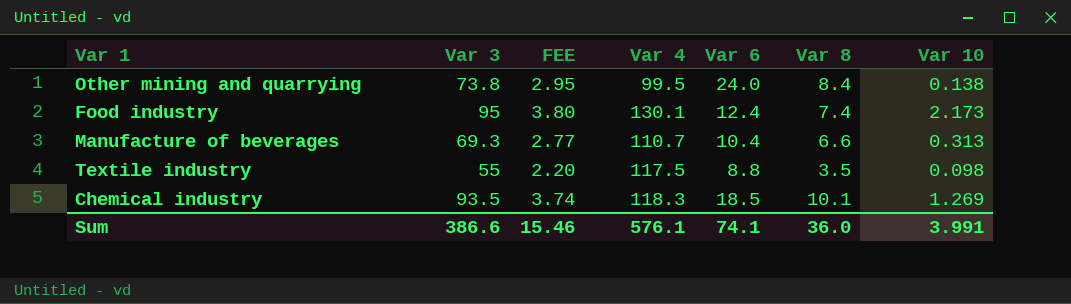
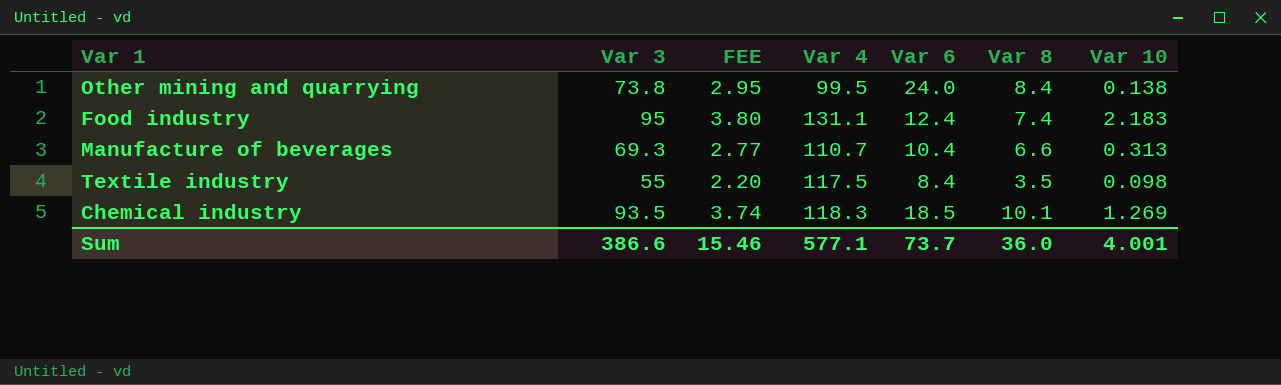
Food industry | Var 4: 130.1 -> 131.1
Food industry | Var 10: 2.173 -> 2.183
Textile industry | Var 6: 8.8 -> 8.4
Sum | Var 4: 576.1 -> 577.1
Sum | Var 6: 74.1 -> 73.7
Sum | Var 10: 3.991 -> 4.001

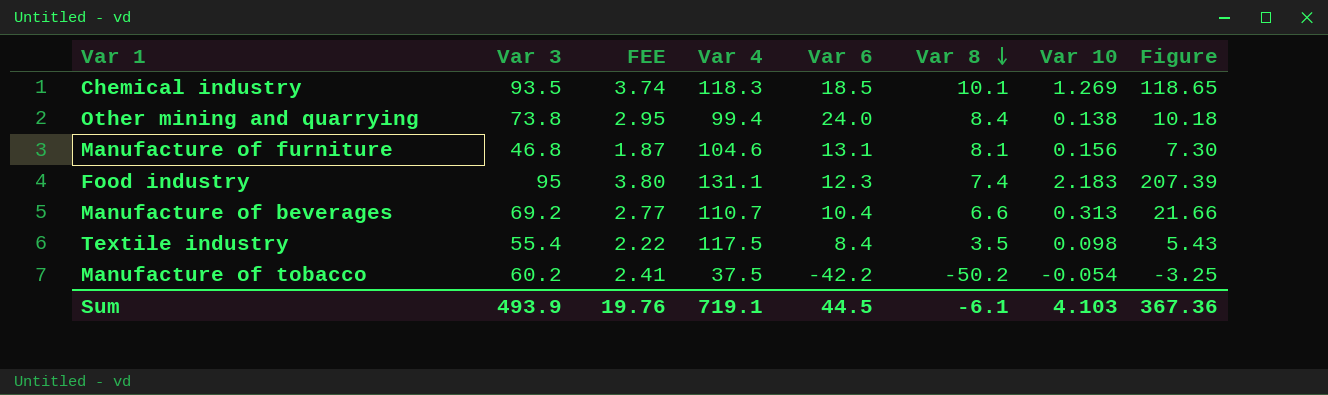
row order: none -> Var 8 descending
column Figure | formula: none -> [Var 3] * [Var 10]
Other mining and quarrying | Var 4: 99.5 -> 99.4
row Manufacture of furniture: none -> 46.8 | 1.87 | 104.6 | 13.1 | 8.1 | 0.156 | 7.30
Food industry | Var 6: 12.4 -> 12.3
Manufacture of beverages | Var 3: 69.3 -> 69.2
Textile industry | Var 3: 55 -> 55.4
Textile industry | FEE: 2.20 -> 2.22
row Manufacture of tobacco: none -> 60.2 | 2.41 | 37.5 | -42.2 | -50.2 | -0.054 | -3.25
Sum | Var 3: 386.6 -> 493.9
Sum | FEE: 15.46 -> 19.76
Sum | Var 4: 577.1 -> 719.1
Sum | Var 6: 73.7 -> 44.5
Sum | Var 8: 36.0 -> -6.1
Sum | Var 10: 4.001 -> 4.103

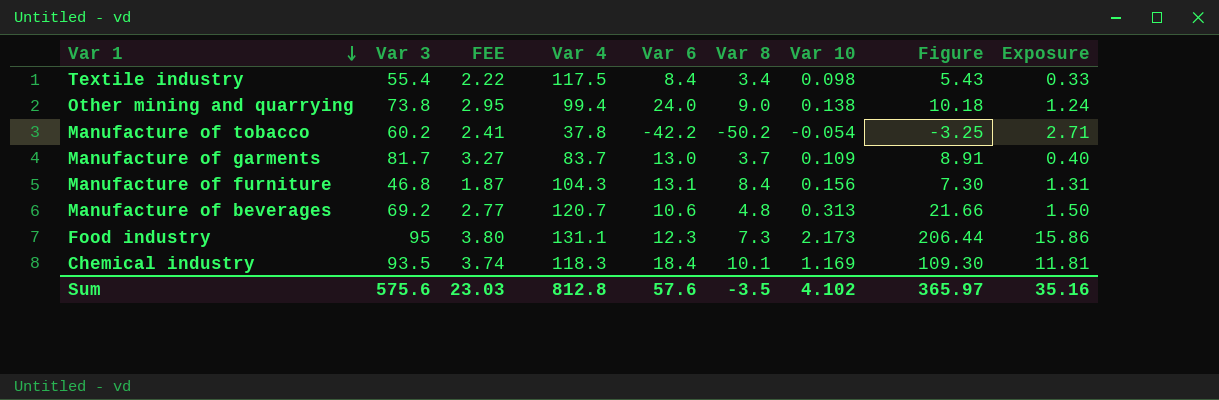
row order: Var 8 descending -> Var 1 descending
column Exposure | formula: none -> [Var 8] * [Var 10]
Textile industry | Var 8: 3.5 -> 3.4
Other mining and quarrying | Var 8: 8.4 -> 9.0
Manufacture of tobacco | Var 4: 37.5 -> 37.8
row Manufacture of garments: none -> 81.7 | 3.27 | 83.7 | 13.0 | 3.7 | 0.109 | 8.91 | 0.40
Manufacture of furniture | Var 4: 104.6 -> 104.3
Manufacture of furniture | Var 8: 8.1 -> 8.4
Manufacture of beverages | Var 4: 110.7 -> 120.7
Manufacture of beverages | Var 6: 10.4 -> 10.6
Manufacture of beverages | Var 8: 6.6 -> 4.8
Food industry | Var 8: 7.4 -> 7.3
Food industry | Var 10: 2.183 -> 2.173
Food industry | Figure: 207.39 -> 206.44
Chemical industry | Var 6: 18.5 -> 18.4
Chemical industry | Var 10: 1.269 -> 1.169
Chemical industry | Figure: 118.65 -> 109.30
Sum | Var 3: 493.9 -> 575.6
Sum | FEE: 19.76 -> 23.03
Sum | Var 4: 719.1 -> 812.8
Sum | Var 6: 44.5 -> 57.6
Sum | Var 8: -6.1 -> -3.5
Sum | Var 10: 4.103 -> 4.102
Sum | Figure: 367.36 -> 365.97

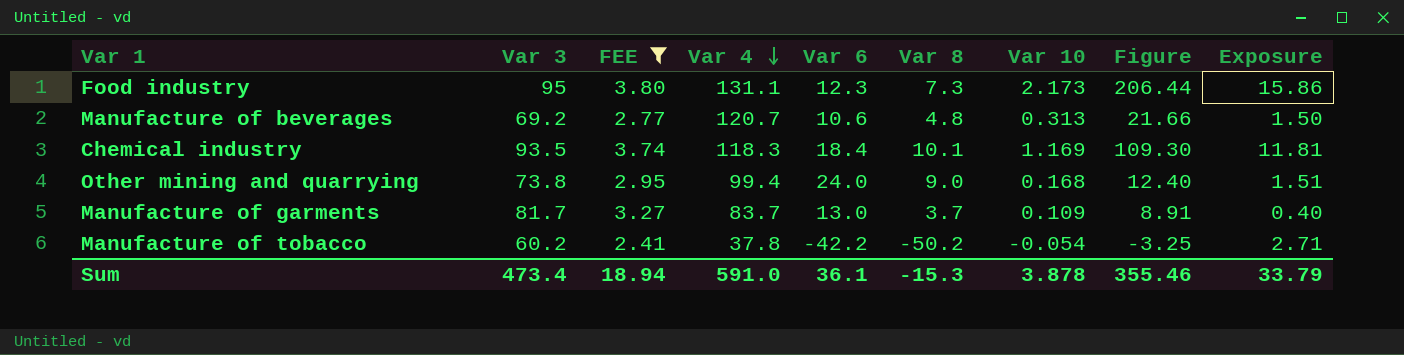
filter: none -> FEE >= 2.41
row order: Var 1 descending -> Var 4 descending
Other mining and quarrying | Var 10: 0.138 -> 0.168
Other mining and quarrying | Figure: 10.18 -> 12.40
Other mining and quarrying | Exposure: 1.24 -> 1.51
Sum | Var 3: 575.6 -> 473.4
Sum | FEE: 23.03 -> 18.94
Sum | Var 4: 812.8 -> 591.0
Sum | Var 6: 57.6 -> 36.1
Sum | Var 8: -3.5 -> -15.3
Sum | Var 10: 4.102 -> 3.878
Sum | Figure: 365.97 -> 355.46
Sum | Exposure: 35.16 -> 33.79

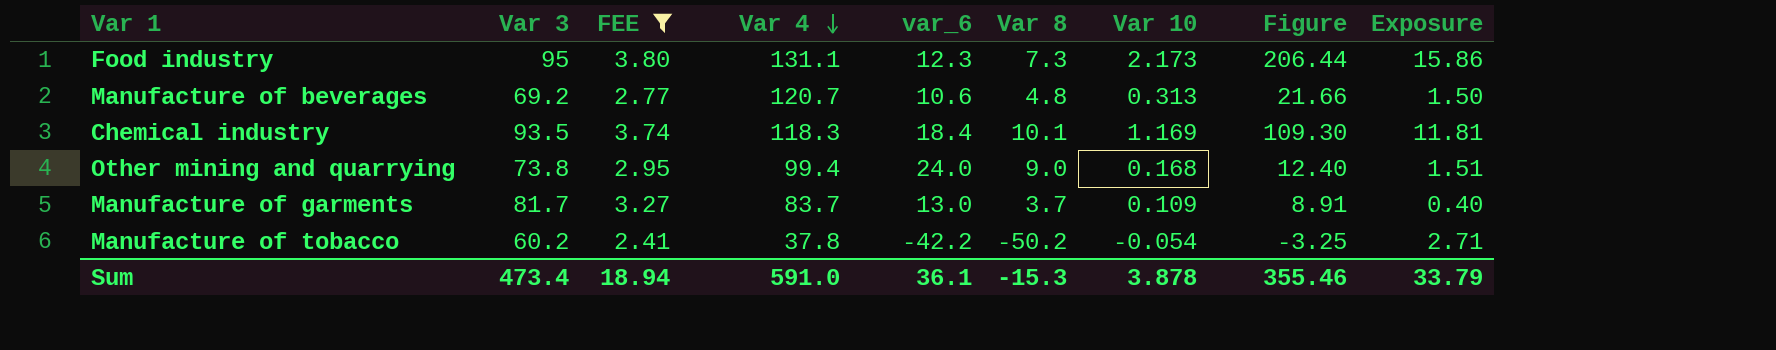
column name: Var 6 -> var_6

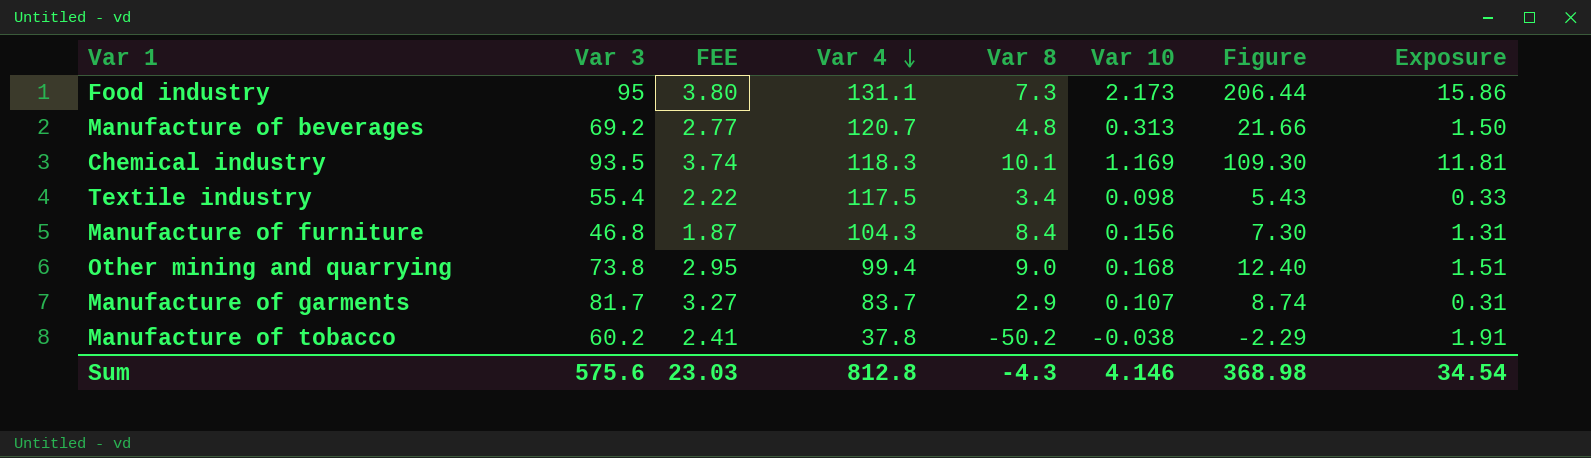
filter: FEE >= 2.41 -> none
column var_6 | position: 5 -> none
Manufacture of garments | Var 8: 3.7 -> 2.9
Manufacture of garments | Var 10: 0.109 -> 0.107
Manufacture of garments | Figure: 8.91 -> 8.74
Manufacture of garments | Exposure: 0.40 -> 0.31
Manufacture of tobacco | Var 10: -0.054 -> -0.038
Manufacture of tobacco | Figure: -3.25 -> -2.29
Manufacture of tobacco | Exposure: 2.71 -> 1.91
Sum | Var 3: 473.4 -> 575.6
Sum | FEE: 18.94 -> 23.03
Sum | Var 4: 591.0 -> 812.8
Sum | Var 8: -15.3 -> -4.3
Sum | Var 10: 3.878 -> 4.146
Sum | Figure: 355.46 -> 368.98
Sum | Exposure: 33.79 -> 34.54

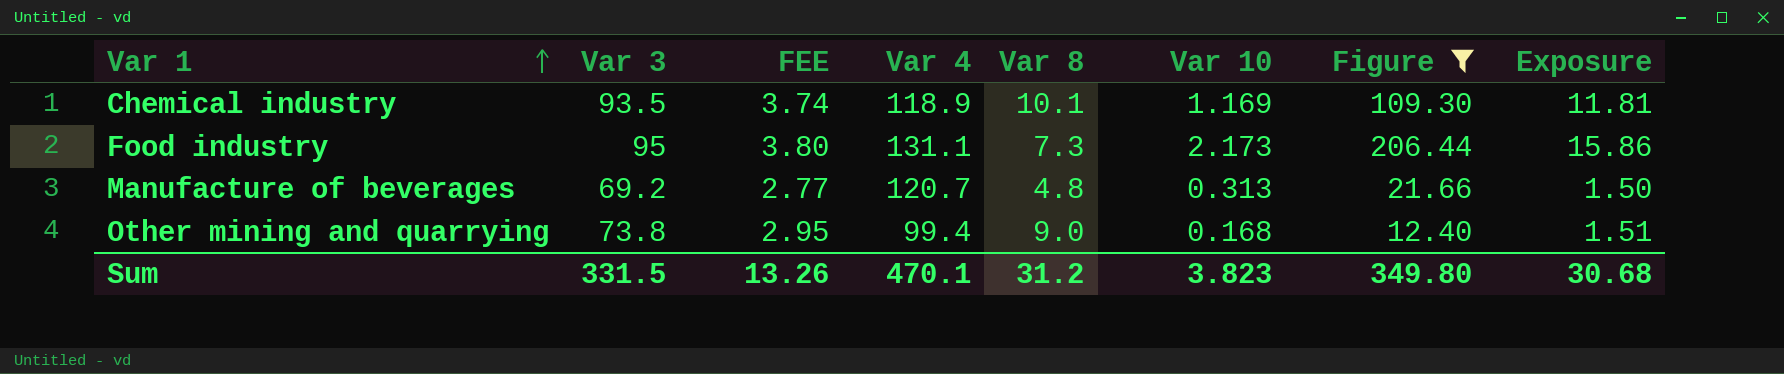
filter: none -> Figure >= 12.40
row order: Var 4 descending -> Var 1 ascending
Chemical industry | Var 4: 118.3 -> 118.9
Sum | Var 3: 575.6 -> 331.5
Sum | FEE: 23.03 -> 13.26
Sum | Var 4: 812.8 -> 470.1
Sum | Var 8: -4.3 -> 31.2
Sum | Var 10: 4.146 -> 3.823
Sum | Figure: 368.98 -> 349.80
Sum | Exposure: 34.54 -> 30.68

